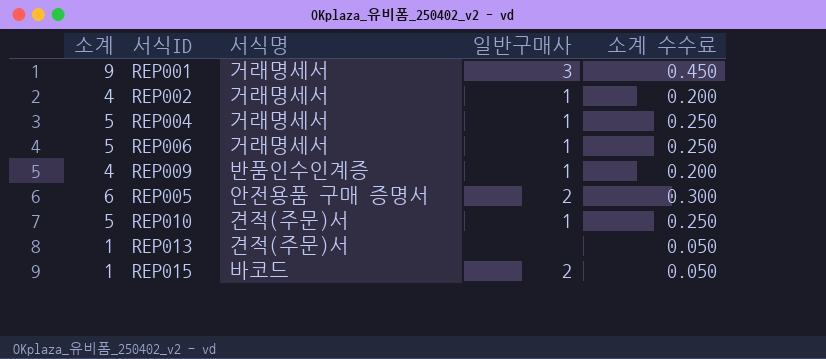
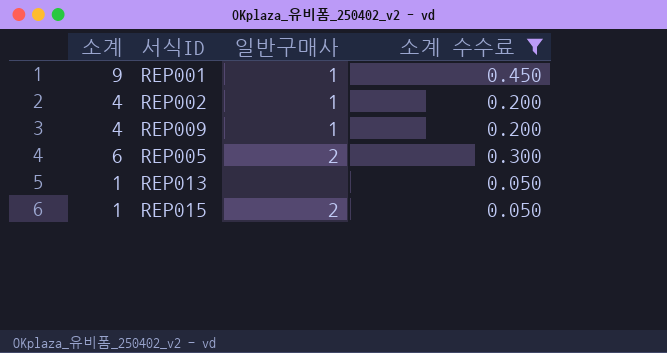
filter: none -> 소계 수수료 != 0.250
column 서식명 | position: 3 -> none
REP001 | 일반구매사: 3 -> 1

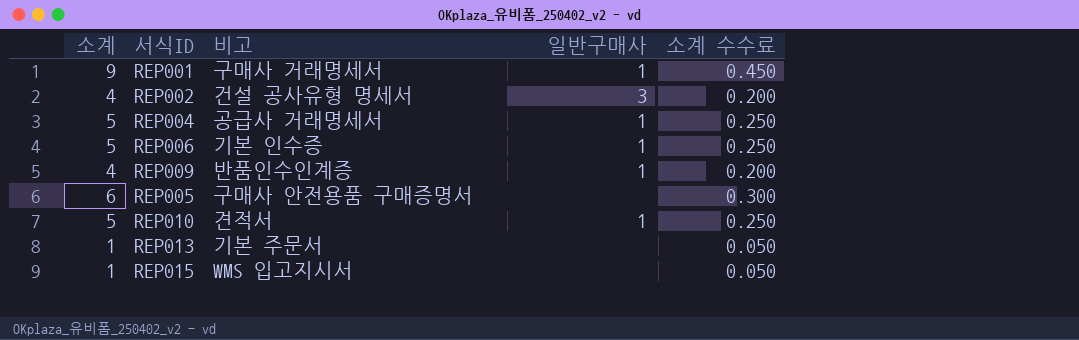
filter: 소계 수수료 != 0.250 -> none
column 비고 | position: none -> 3
REP002 | 일반구매사: 1 -> 3
REP005 | 일반구매사: 2 -> none
REP015 | 일반구매사: 2 -> none

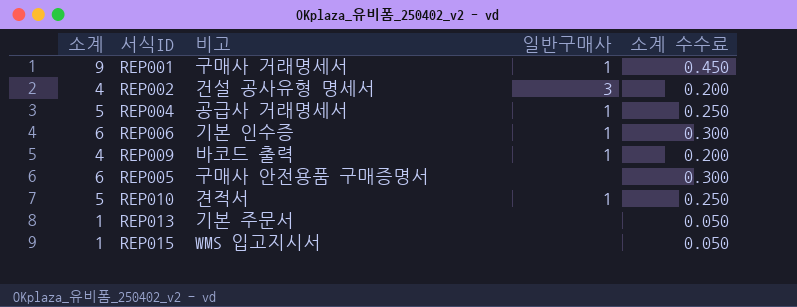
REP006 | 소계: 5 -> 6
REP006 | 소계 수수료: 0.250 -> 0.300
REP009 | 비고: 반품인수인계증 -> 바코드 출력

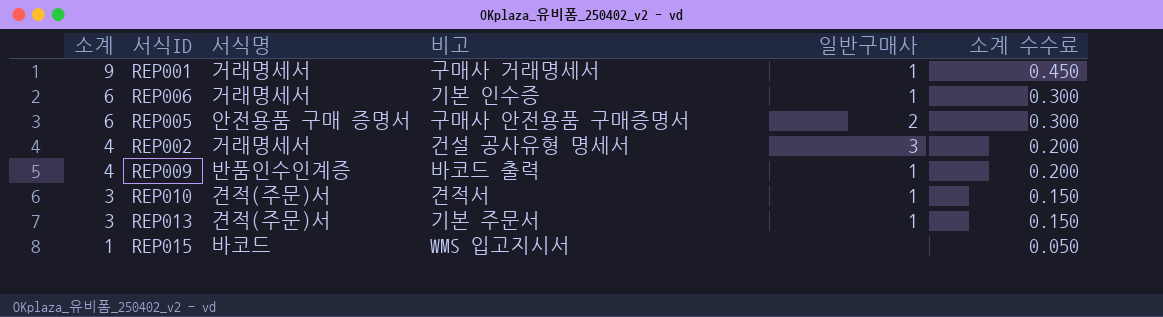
row order: none -> 소계 descending
column 서식명 | position: none -> 3
row REP004: 5 | 공급사 거래명세서 | 1 | 0.250 -> none
REP005 | 일반구매사: none -> 2
REP010 | 소계: 5 -> 3
REP010 | 소계 수수료: 0.250 -> 0.150
REP013 | 소계: 1 -> 3
REP013 | 일반구매사: none -> 1
REP013 | 소계 수수료: 0.050 -> 0.150

